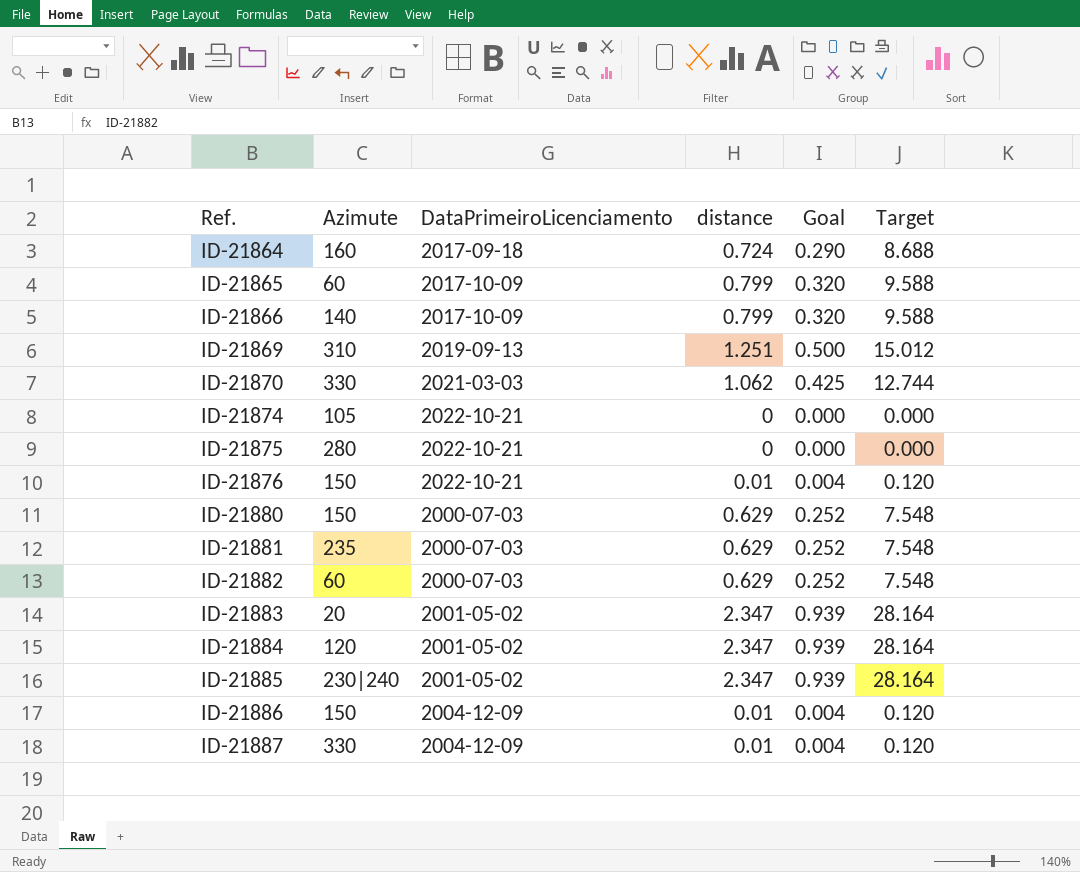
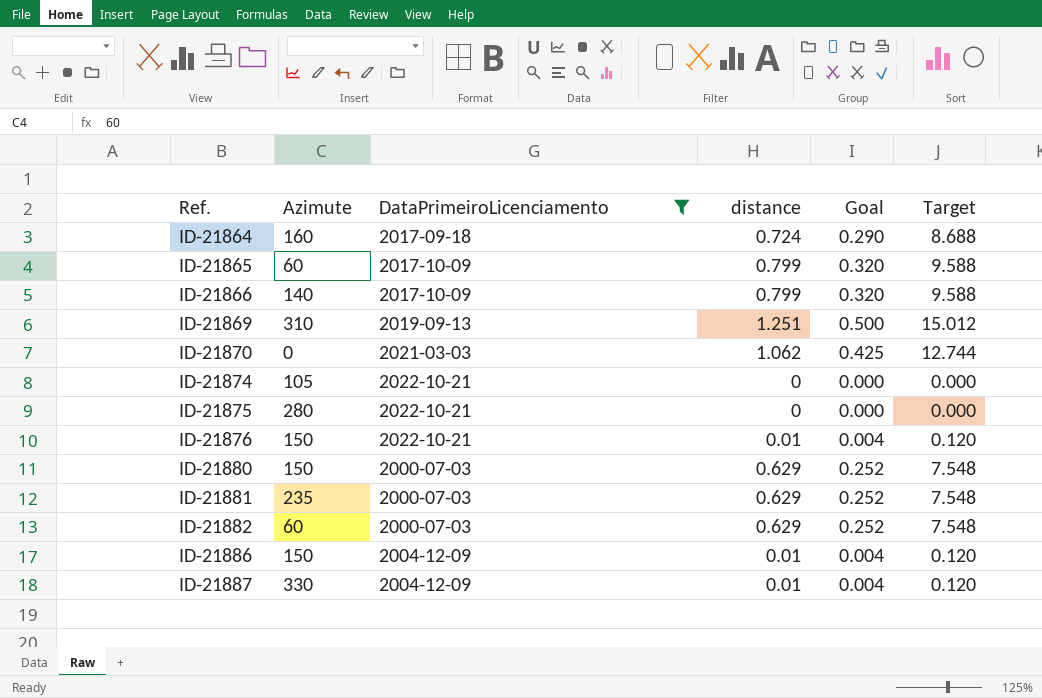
filter: none -> DataPrimeiroLicenciamento != 2001-05-02
ID-21870 | Azimute: 330 -> 0

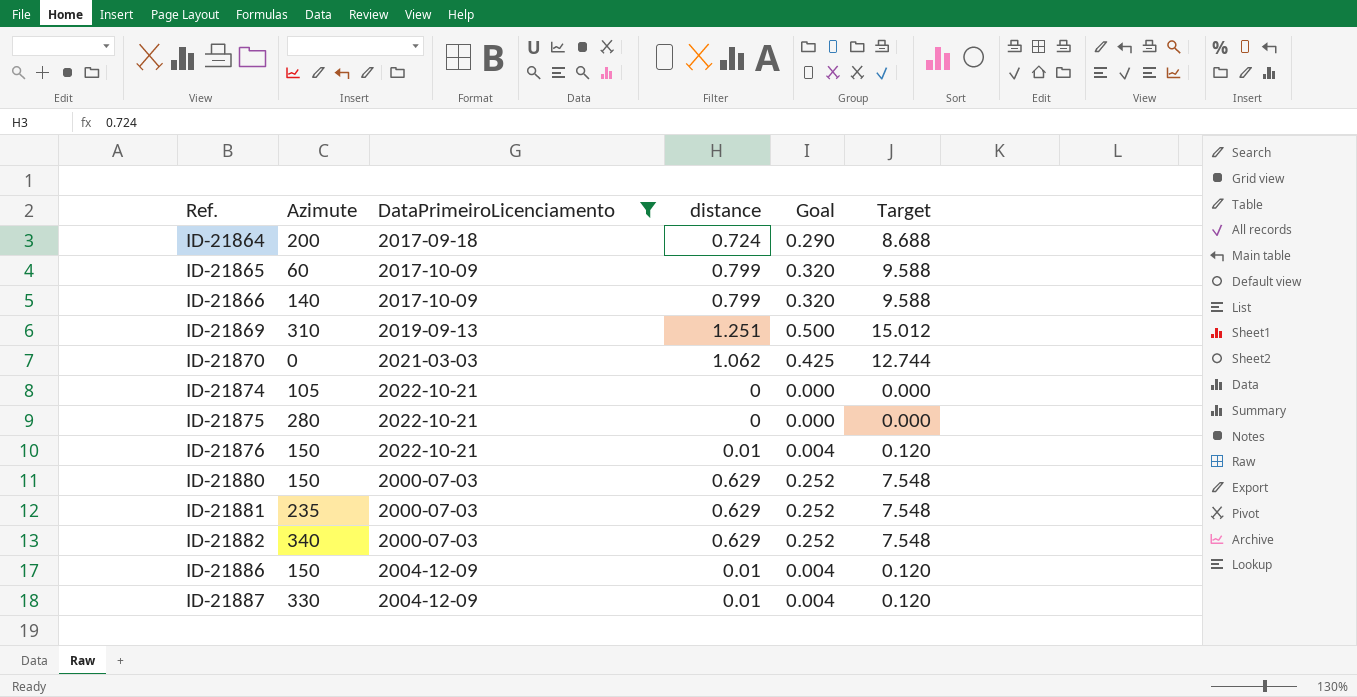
ID-21864 | Azimute: 160 -> 200
ID-21882 | Azimute: 60 -> 340

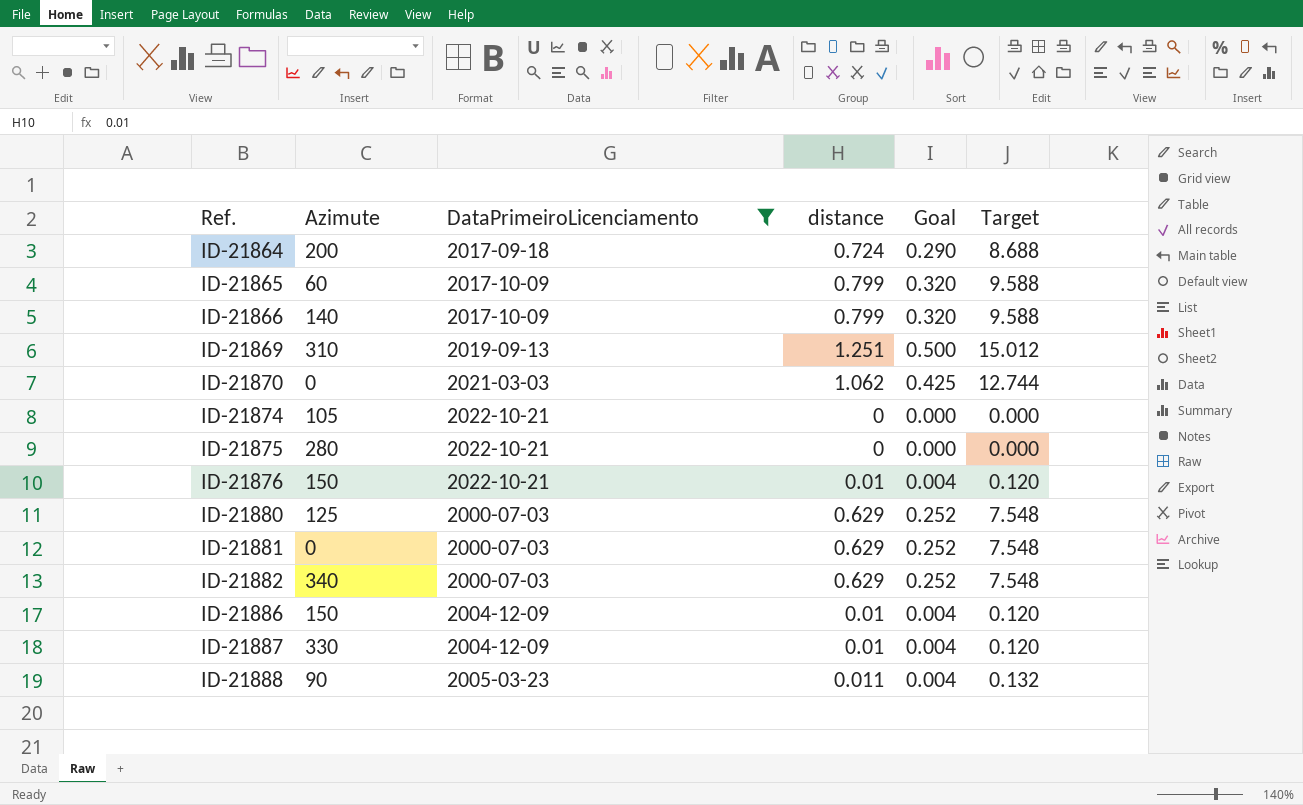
ID-21880 | Azimute: 150 -> 125
ID-21881 | Azimute: 235 -> 0
row ID-21888: none -> 90 | 2005-03-23 | 0.011 | 0.004 | 0.132

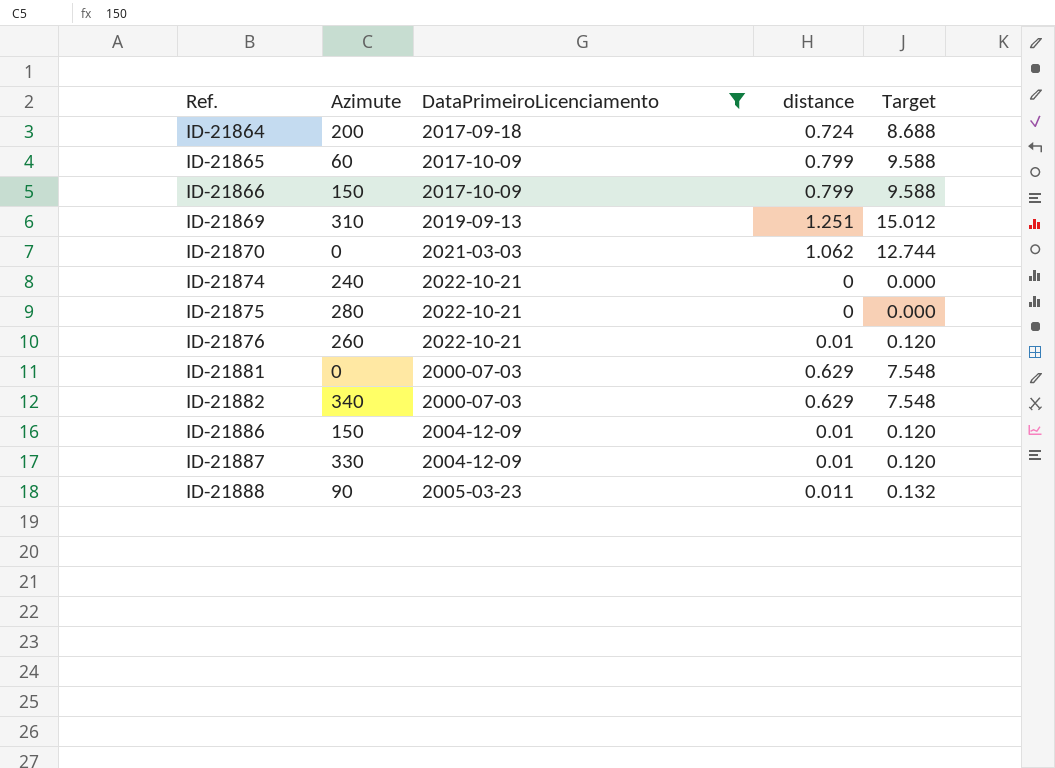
column Goal | formula: [distance] * 0.4 -> none
row ID-21880: 125 | 2000-07-03 | 0.629 | 0.252 | 7.548 -> none
ID-21866 | Azimute: 140 -> 150
ID-21874 | Azimute: 105 -> 240
ID-21876 | Azimute: 150 -> 260

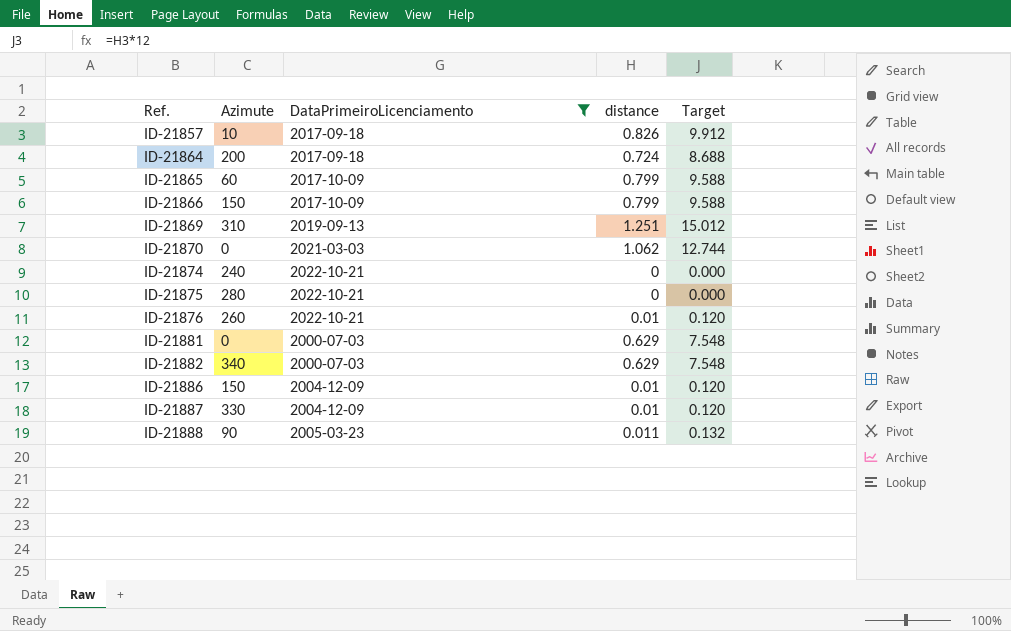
row ID-21857: none -> 10 | 2017-09-18 | 0.826 | 9.912

